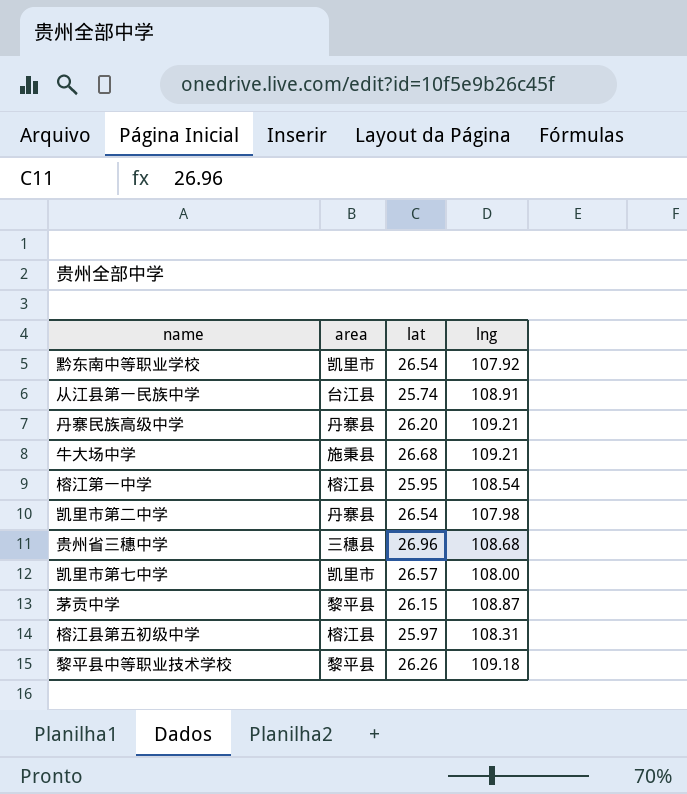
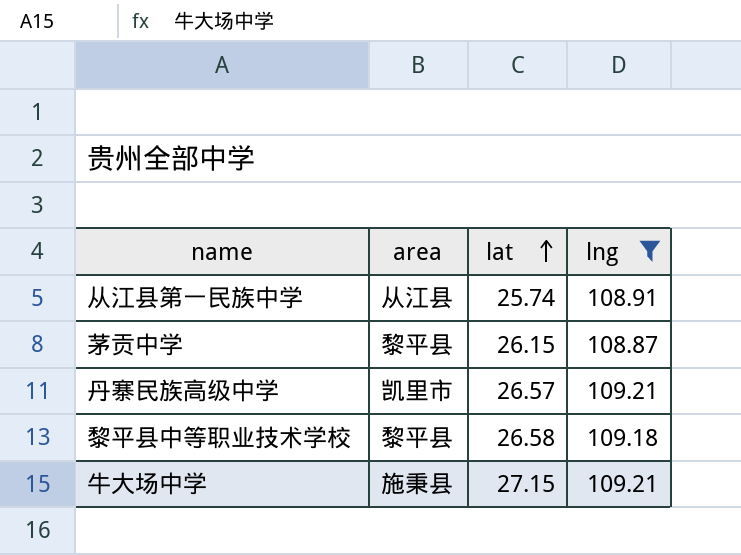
filter: none -> lng >= 108.87
row order: none -> lat ascending
从江县第一民族中学 | area: 台江县 -> 从江县
丹寨民族高级中学 | area: 丹寨县 -> 凯里市
丹寨民族高级中学 | lat: 26.20 -> 26.57
黎平县中等职业技术学校 | lat: 26.26 -> 26.58
牛大场中学 | lat: 26.68 -> 27.15

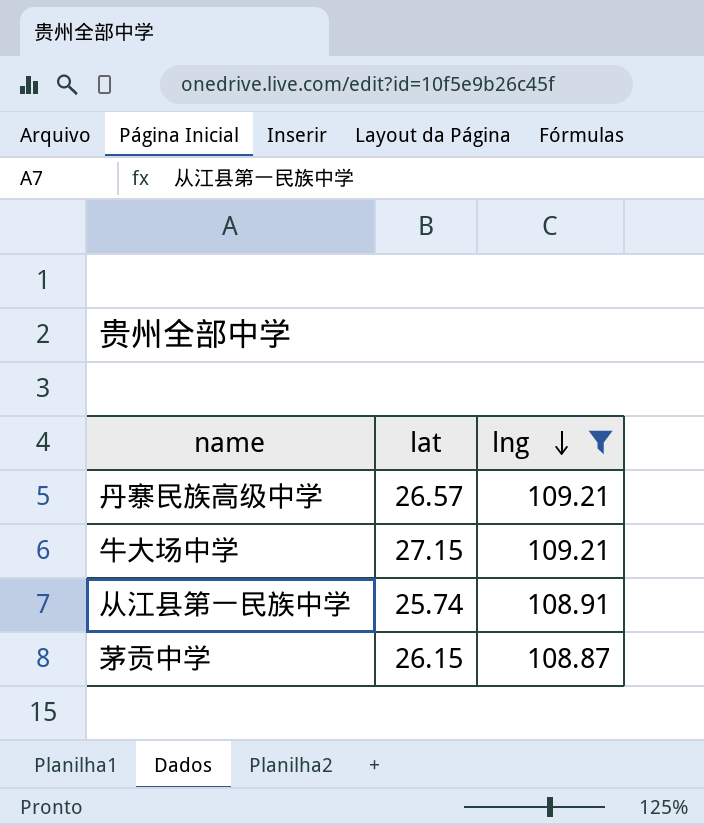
row order: lat ascending -> lng descending
column area | position: 2 -> none
row 黎平县中等职业技术学校: 黎平县 | 26.58 | 109.18 -> none

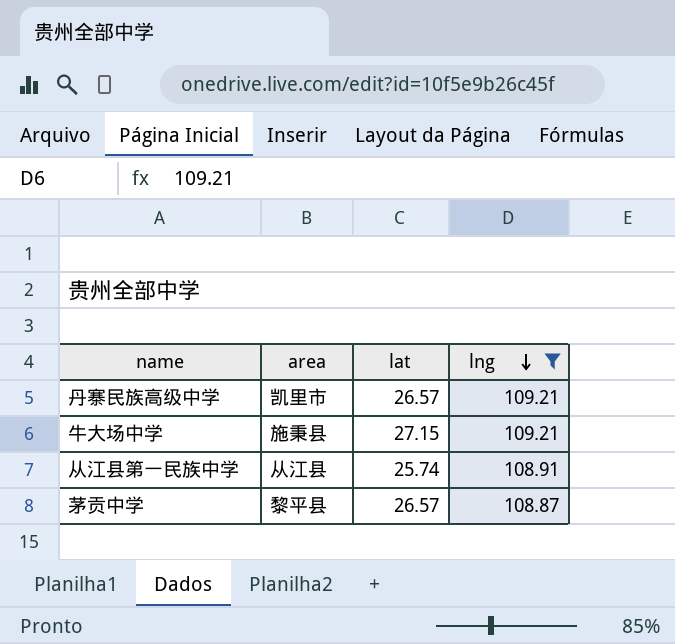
column area | position: none -> 2
茅贡中学 | lat: 26.15 -> 26.57

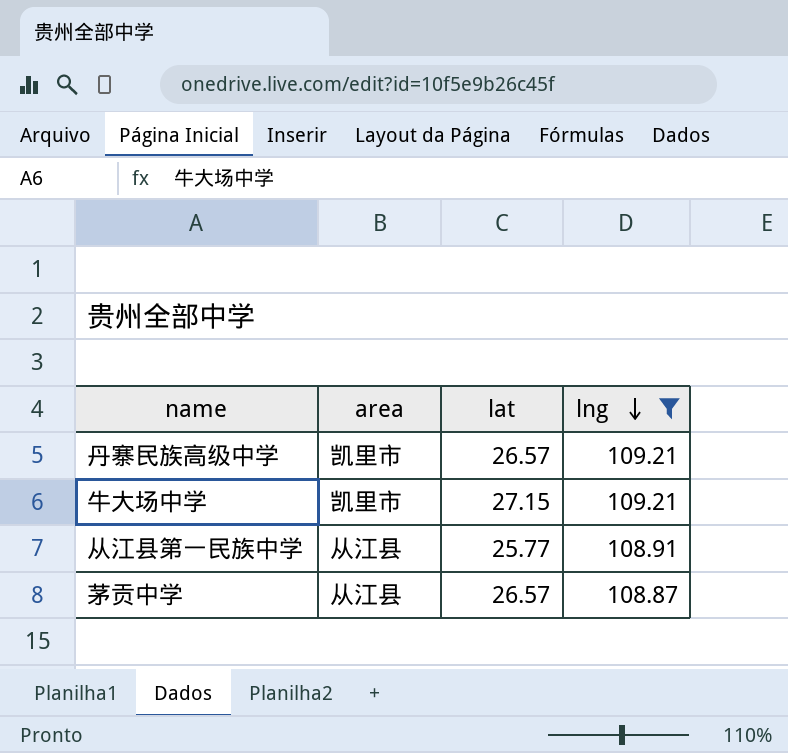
牛大场中学 | area: 施秉县 -> 凯里市
从江县第一民族中学 | lat: 25.74 -> 25.77
茅贡中学 | area: 黎平县 -> 从江县

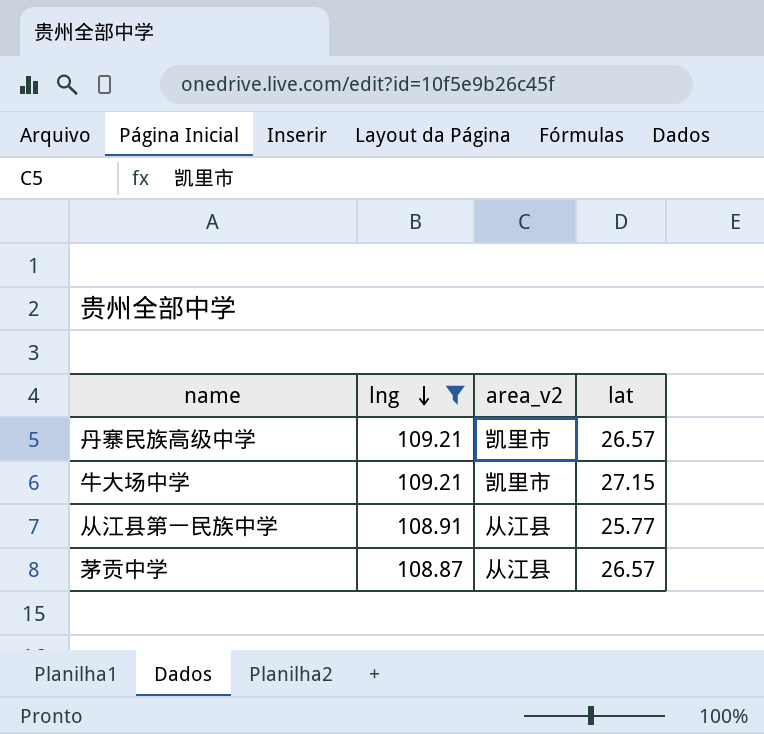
column lng | position: 4 -> 2
column name: area -> area_v2

